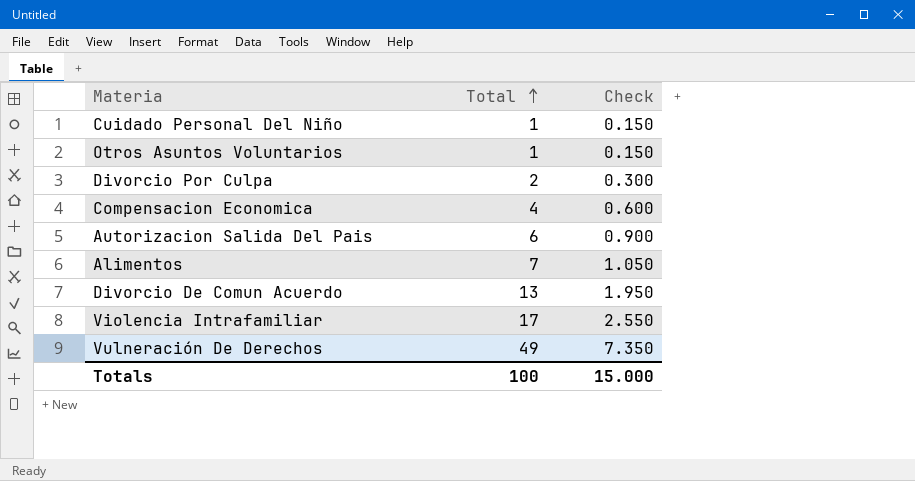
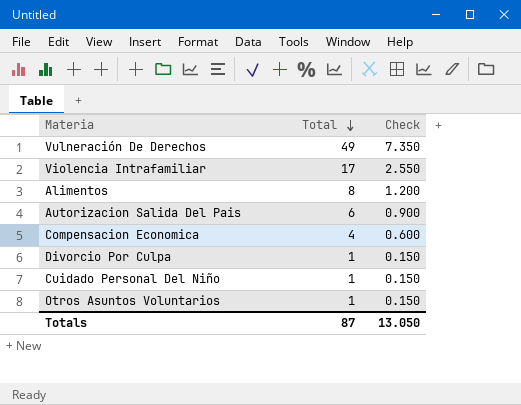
row order: Total ascending -> Total descending
row Divorcio De Comun Acuerdo: 13 | 1.950 -> none
Alimentos | Total: 7 -> 8
Alimentos | Check: 1.050 -> 1.200
Divorcio Por Culpa | Total: 2 -> 1
Divorcio Por Culpa | Check: 0.300 -> 0.150
Totals | Total: 100 -> 87
Totals | Check: 15.000 -> 13.050

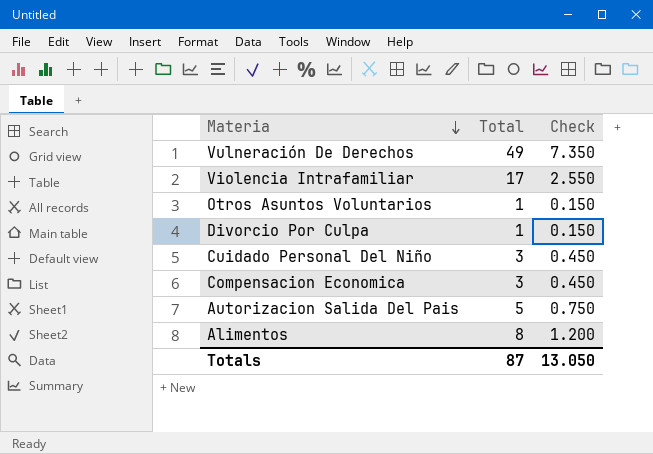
row order: Total descending -> Materia descending
Cuidado Personal Del Niño | Total: 1 -> 3
Cuidado Personal Del Niño | Check: 0.150 -> 0.450
Compensacion Economica | Total: 4 -> 3
Compensacion Economica | Check: 0.600 -> 0.450
Autorizacion Salida Del Pais | Total: 6 -> 5
Autorizacion Salida Del Pais | Check: 0.900 -> 0.750

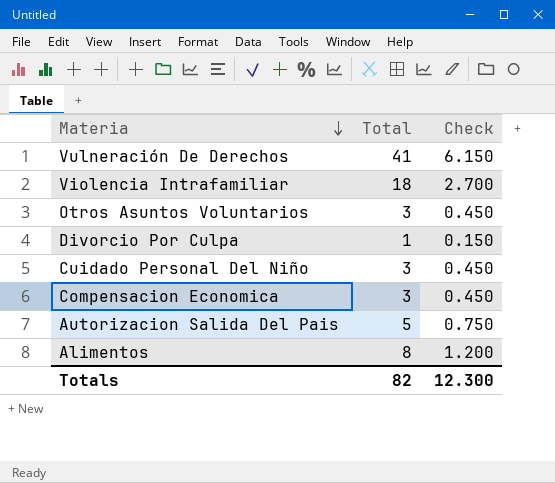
Vulneración De Derechos | Total: 49 -> 41
Vulneración De Derechos | Check: 7.350 -> 6.150
Violencia Intrafamiliar | Total: 17 -> 18
Violencia Intrafamiliar | Check: 2.550 -> 2.700
Otros Asuntos Voluntarios | Total: 1 -> 3
Otros Asuntos Voluntarios | Check: 0.150 -> 0.450
Totals | Total: 87 -> 82
Totals | Check: 13.050 -> 12.300

